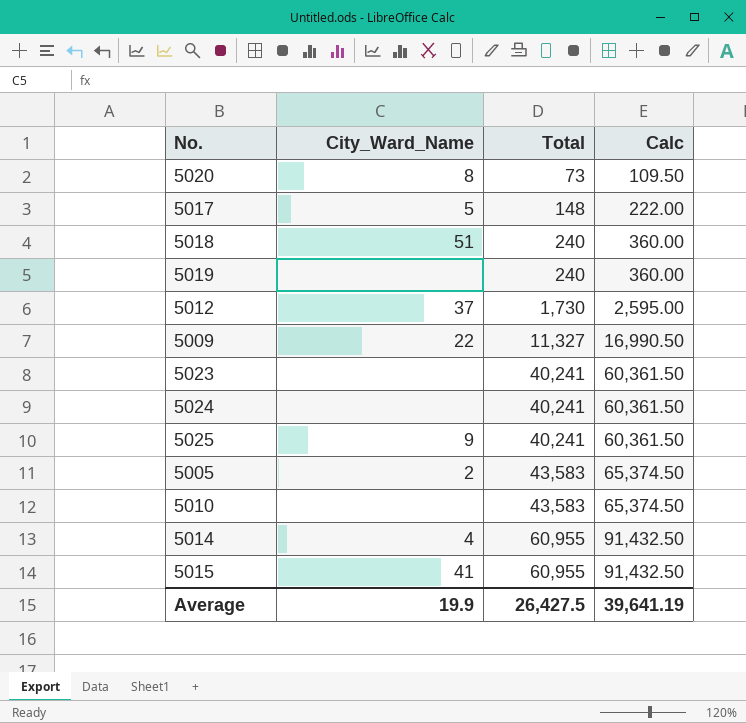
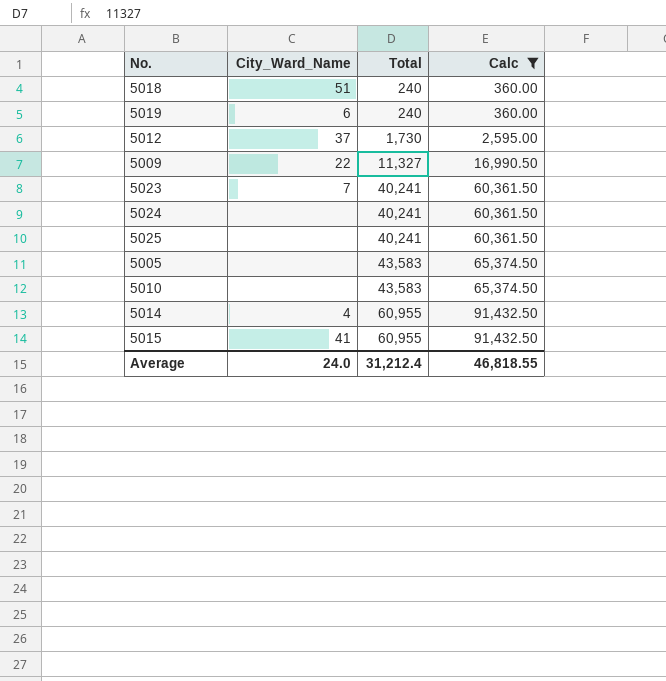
filter: none -> Calc >= 360.00
5019 | City_Ward_Name: none -> 6
5023 | City_Ward_Name: none -> 7
5025 | City_Ward_Name: 9 -> none
5005 | City_Ward_Name: 2 -> none
Average | City_Ward_Name: 19.9 -> 24.0
Average | Total: 26,427.5 -> 31,212.4
Average | Calc: 39,641.19 -> 46,818.55

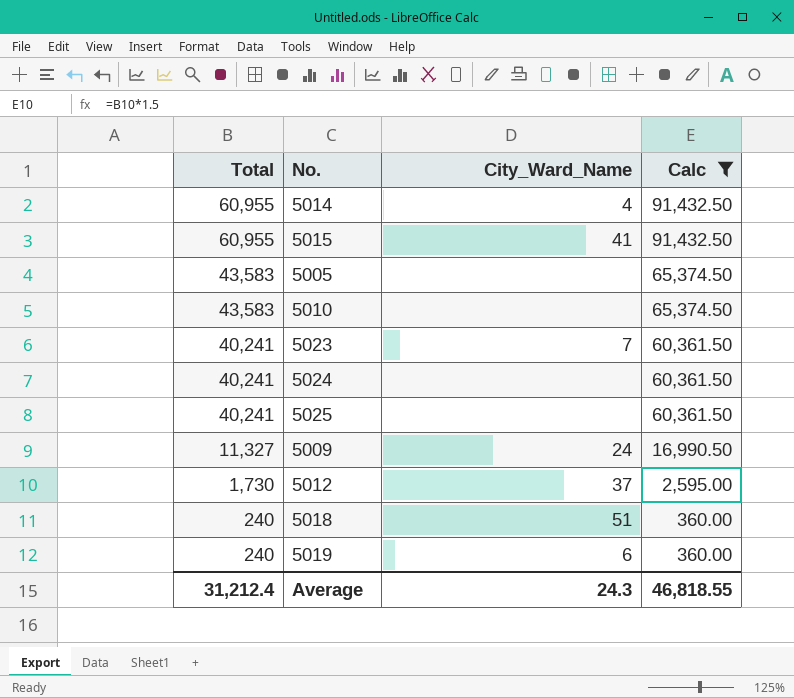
row order: Total ascending -> Total descending
column Total | position: 3 -> 1
5009 | City_Ward_Name: 22 -> 24
Average | City_Ward_Name: 24.0 -> 24.3

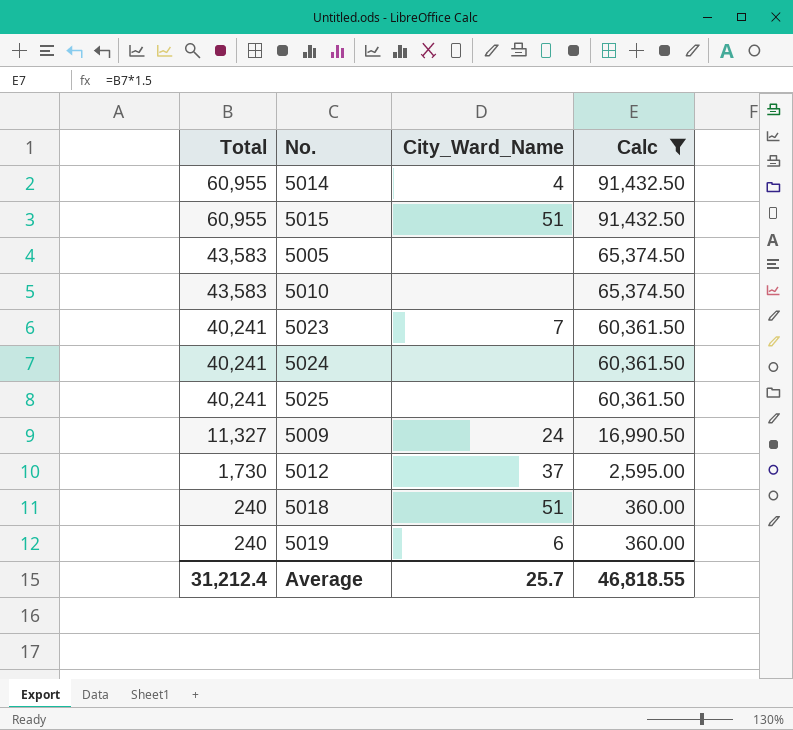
5015 | City_Ward_Name: 41 -> 51
Average | City_Ward_Name: 24.3 -> 25.7

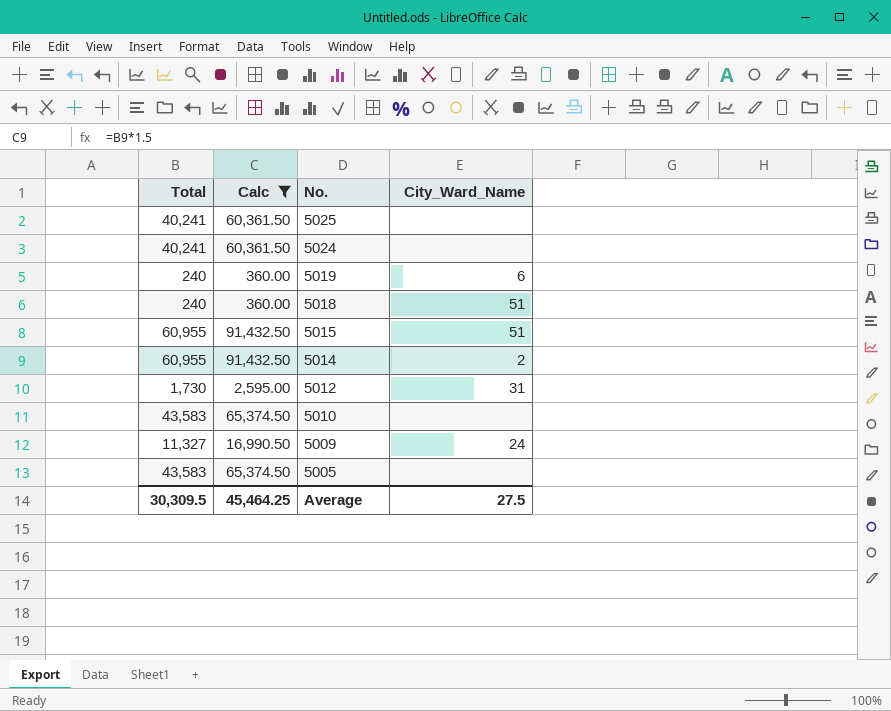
row order: Total descending -> No. descending
column Calc | position: 4 -> 2
row 5023: 40,241 | 7 | 60,361.50 -> none
5014 | City_Ward_Name: 4 -> 2
5012 | City_Ward_Name: 37 -> 31
Average | Total: 31,212.4 -> 30,309.5
Average | Calc: 46,818.55 -> 45,464.25
Average | City_Ward_Name: 25.7 -> 27.5

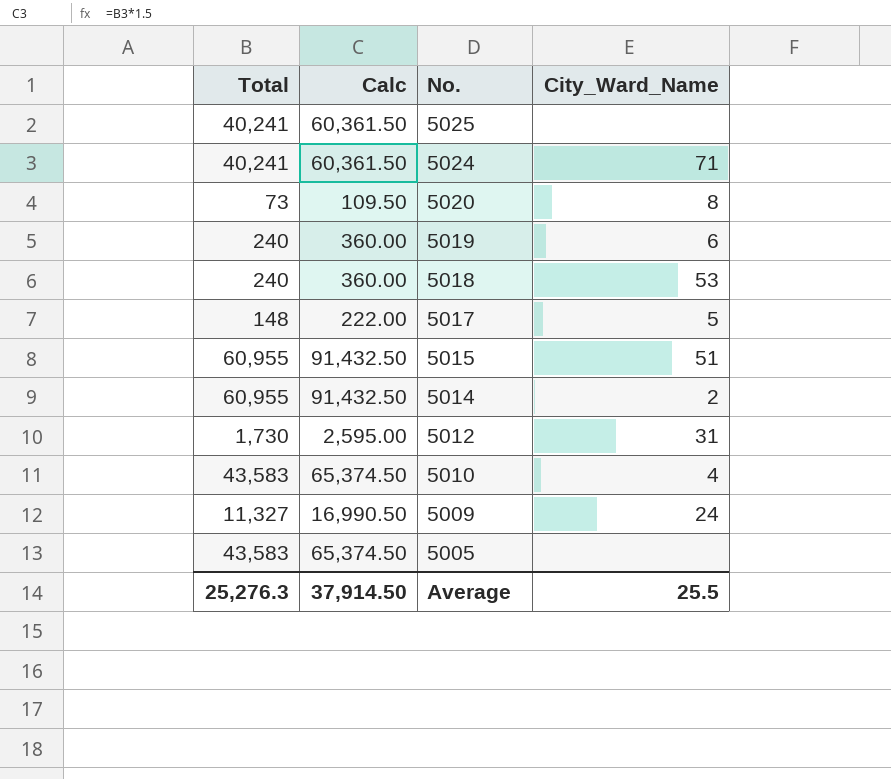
filter: Calc >= 360.00 -> none
5024 | City_Ward_Name: none -> 71
5018 | City_Ward_Name: 51 -> 53
5010 | City_Ward_Name: none -> 4
Average | Total: 30,309.5 -> 25,276.3
Average | Calc: 45,464.25 -> 37,914.50
Average | City_Ward_Name: 27.5 -> 25.5

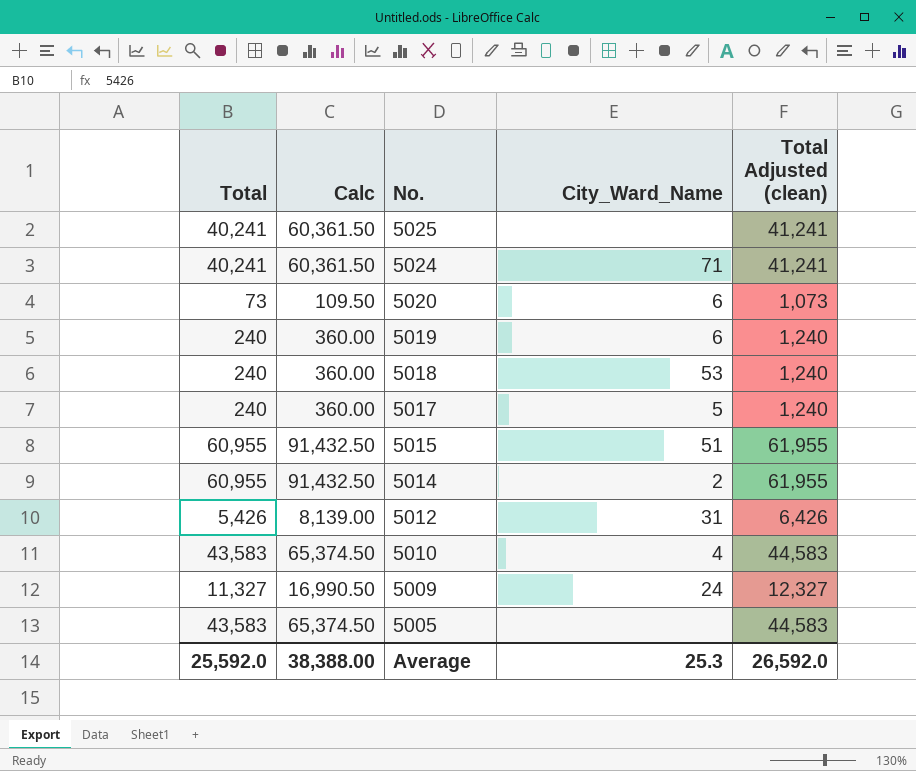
column Total Adjusted (clean) | formula: none -> [Total] + 1000
5020 | City_Ward_Name: 8 -> 6
5017 | Total: 148 -> 240
5017 | Calc: 222.00 -> 360.00
5012 | Total: 1,730 -> 5,426
5012 | Calc: 2,595.00 -> 8,139.00
Average | Total: 25,276.3 -> 25,592.0
Average | Calc: 37,914.50 -> 38,388.00
Average | City_Ward_Name: 25.5 -> 25.3

